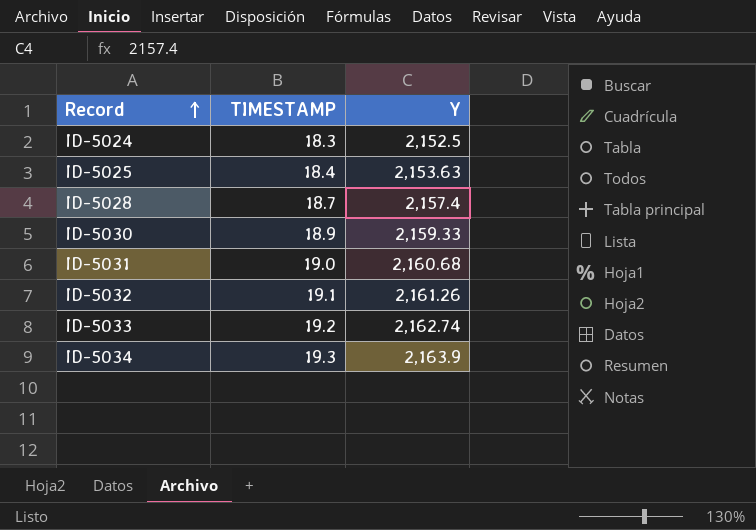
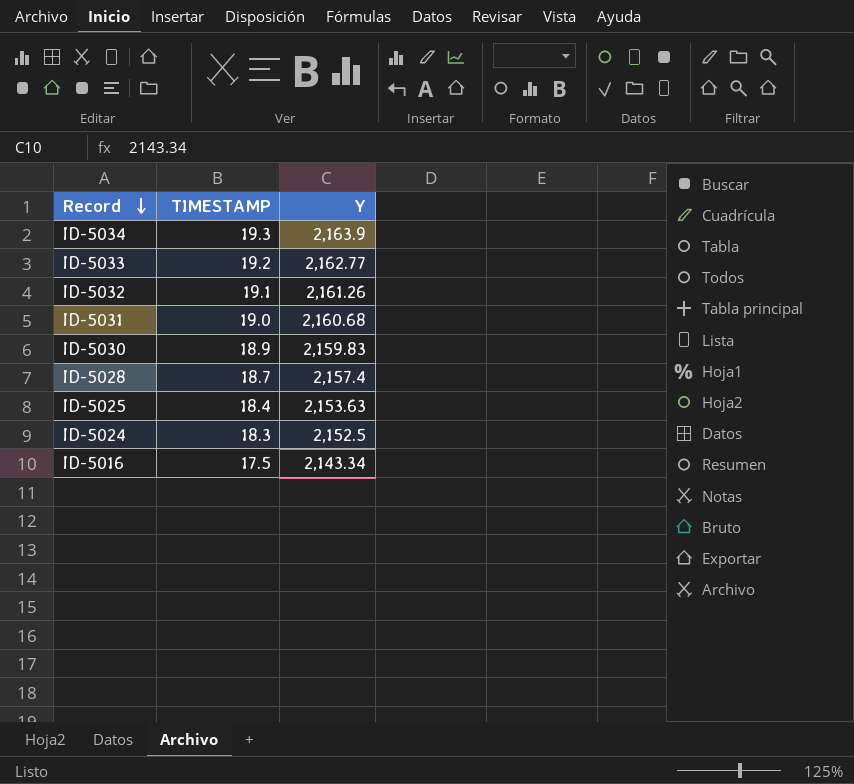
row order: Record ascending -> Record descending
ID-5033 | Y: 2,162.74 -> 2,162.77
ID-5030 | Y: 2,159.33 -> 2,159.83
row ID-5016: none -> 17.5 | 2,143.34

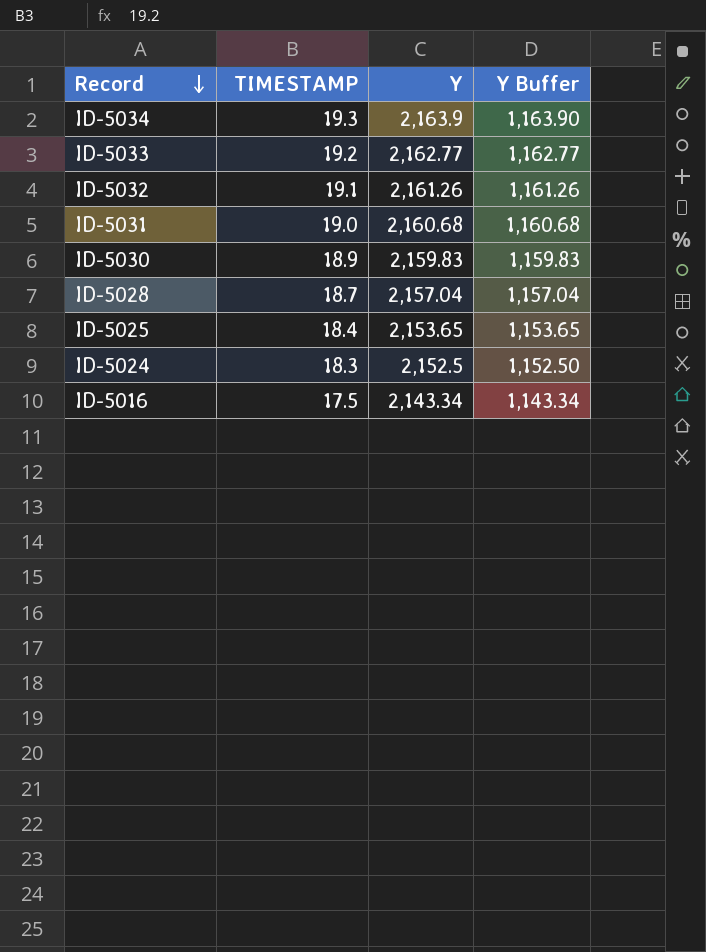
column Y Buffer | formula: none -> [Y] - 1000
ID-5028 | Y: 2,157.4 -> 2,157.04
ID-5025 | Y: 2,153.63 -> 2,153.65

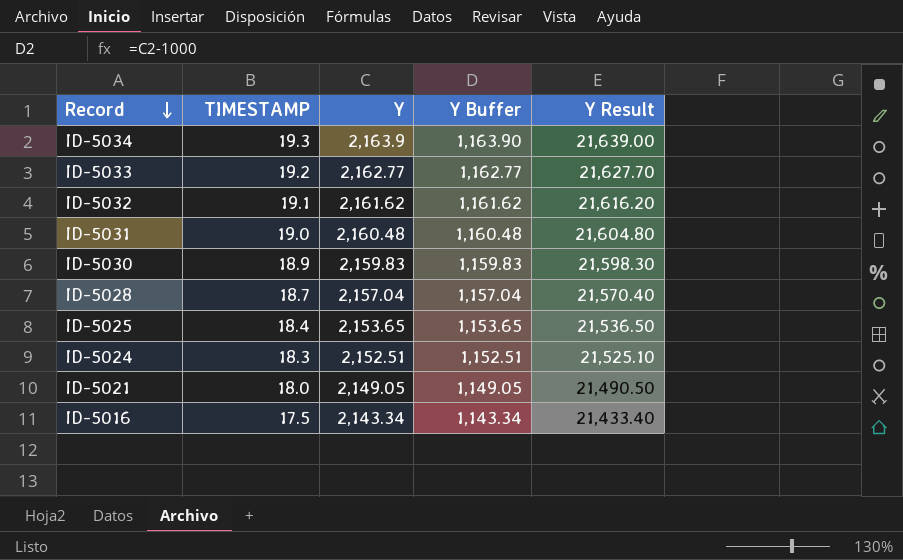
column Y Result | formula: none -> [Y] * 10
ID-5032 | Y: 2,161.26 -> 2,161.62
ID-5032 | Y Buffer: 1,161.26 -> 1,161.62
ID-5031 | Y: 2,160.68 -> 2,160.48
ID-5031 | Y Buffer: 1,160.68 -> 1,160.48
ID-5024 | Y: 2,152.5 -> 2,152.51
ID-5024 | Y Buffer: 1,152.50 -> 1,152.51
row ID-5021: none -> 18.0 | 2,149.05 | 1,149.05 | 21,490.50

